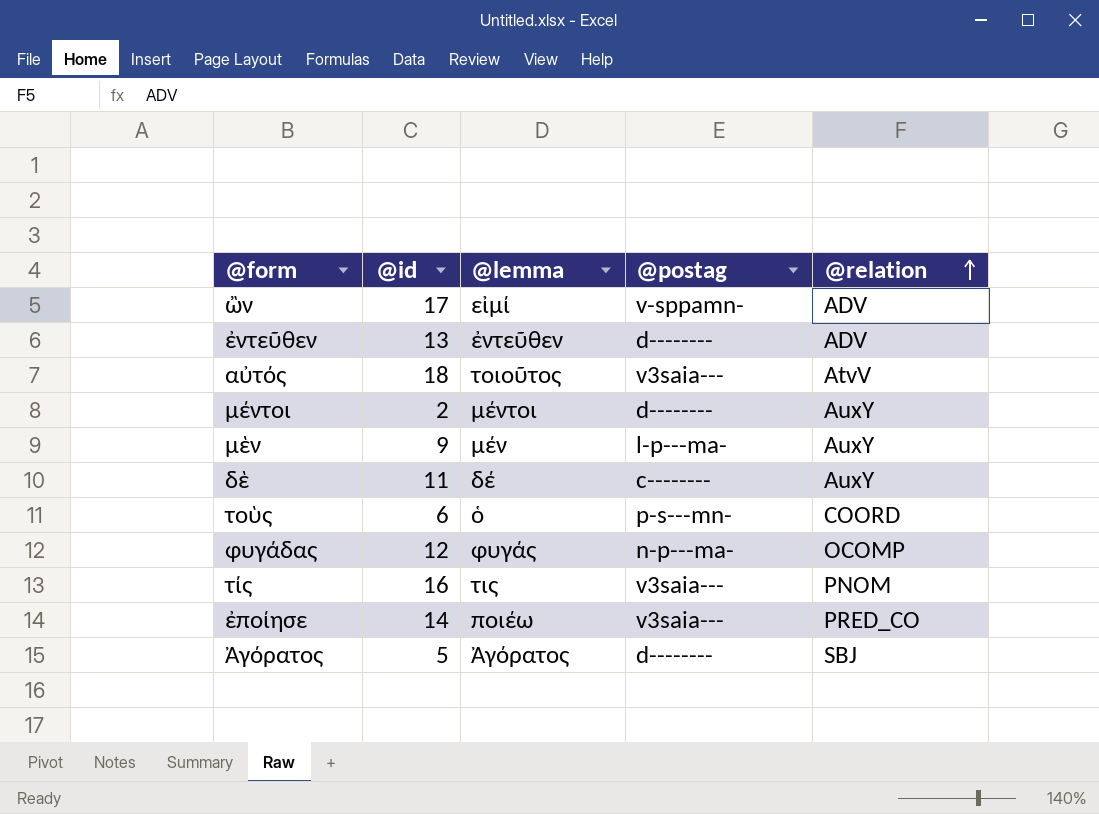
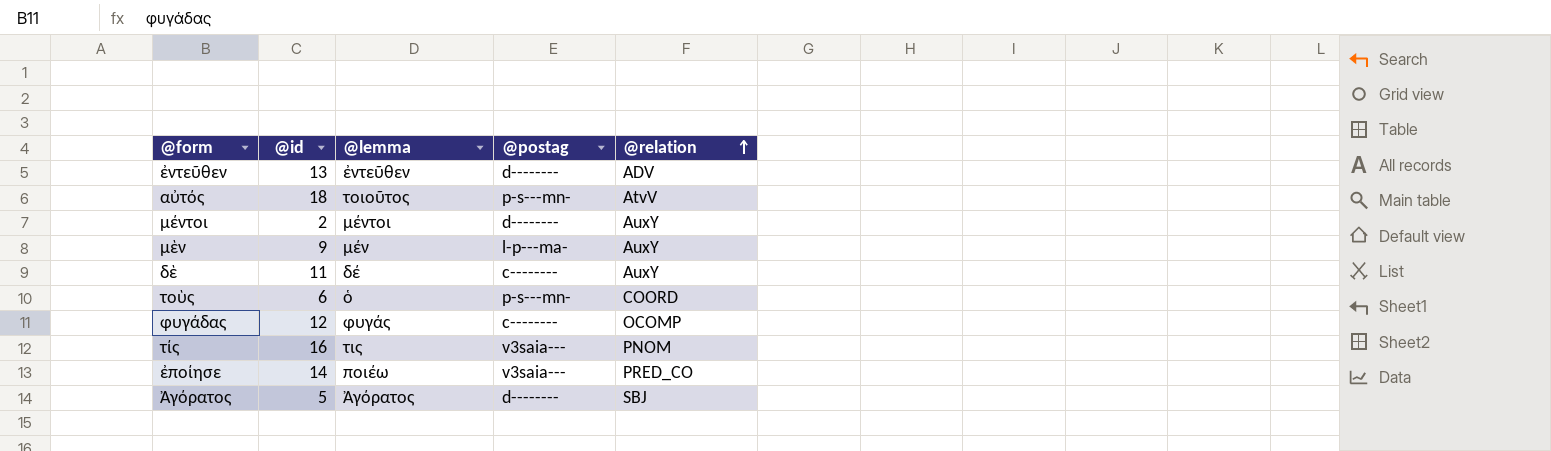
row ὢν: 17 | εἰμί | v-sppamn- | ADV -> none
αὐτός | @postag: v3saia--- -> p-s---mn-
φυγάδας | @postag: n-p---ma- -> c--------

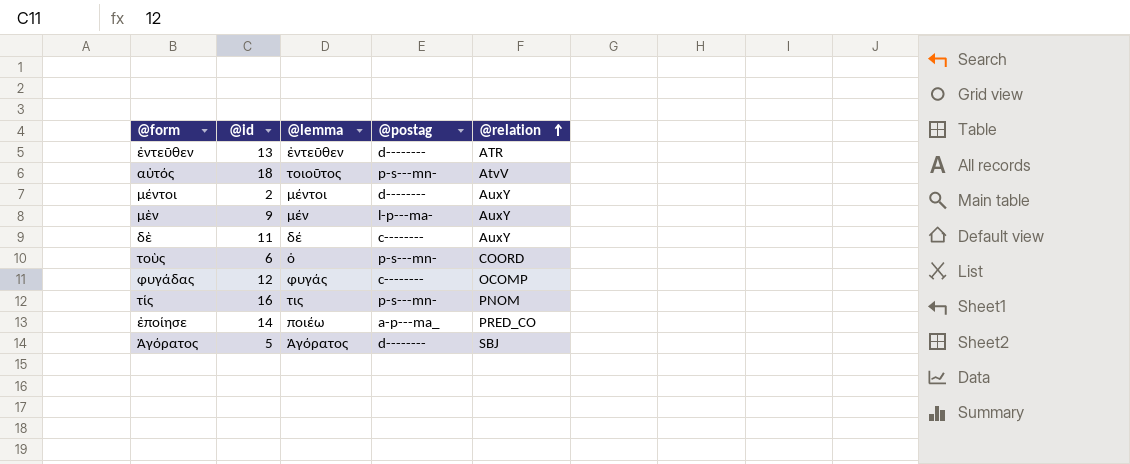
ἐντεῦθεν | @relation: ADV -> ATR
τίς | @postag: v3saia--- -> p-s---mn-
ἐποίησε | @postag: v3saia--- -> a-p---ma_

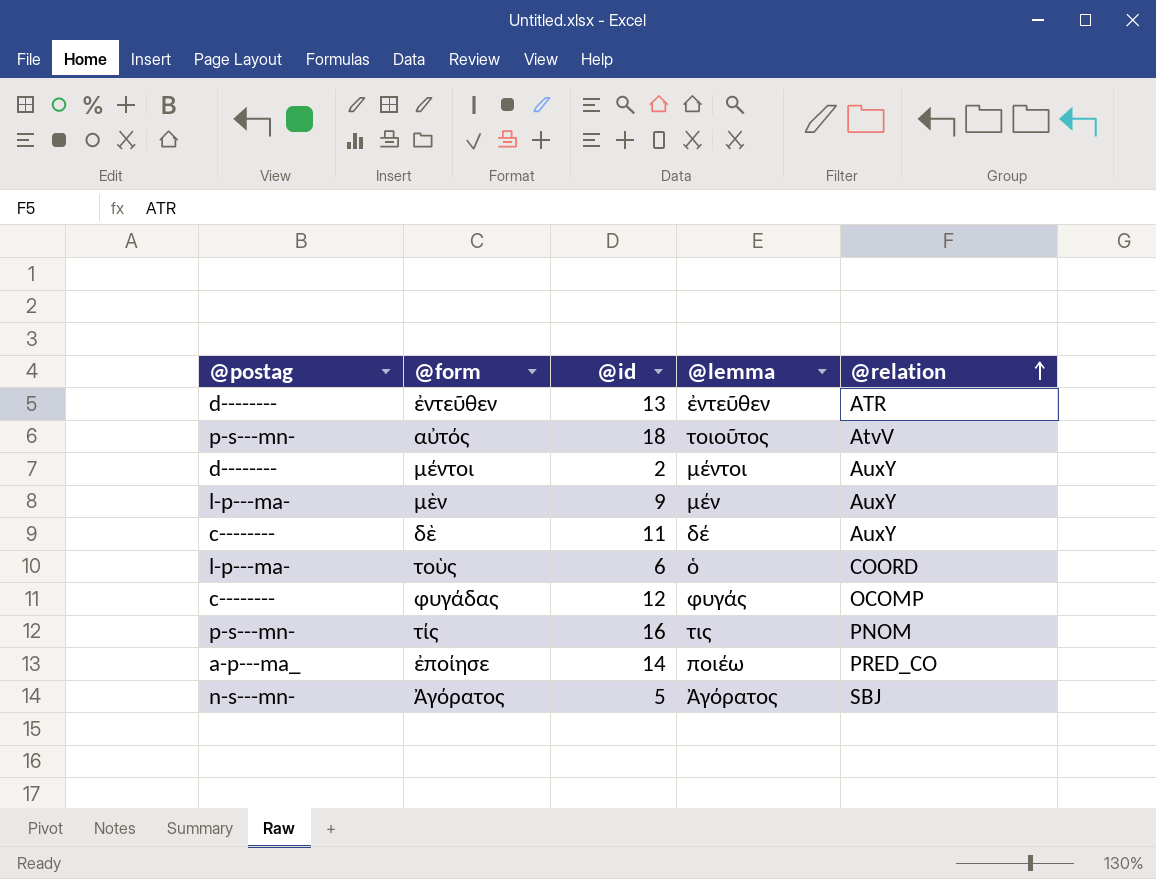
column @postag | position: 4 -> 1
τοὺς | @postag: p-s---mn- -> l-p---ma-
Ἀγόρατος | @postag: d-------- -> n-s---mn-

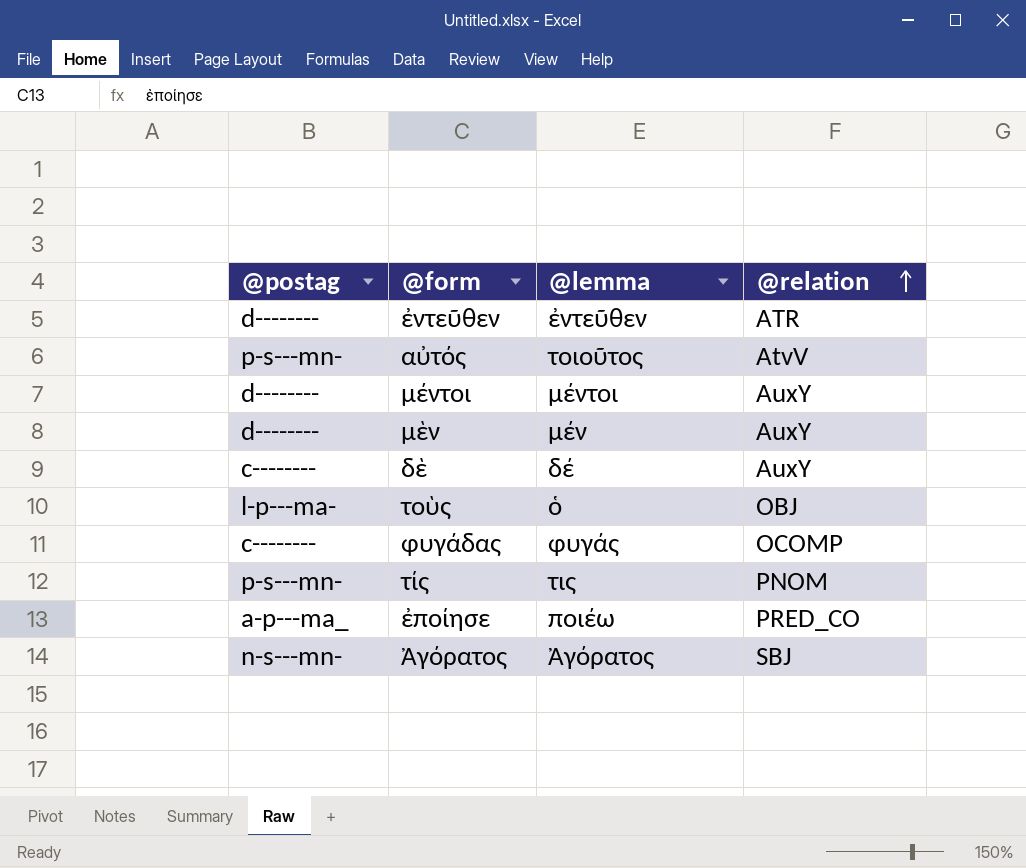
column @id | position: 3 -> none
μὲν | @postag: l-p---ma- -> d--------
τοὺς | @relation: COORD -> OBJ

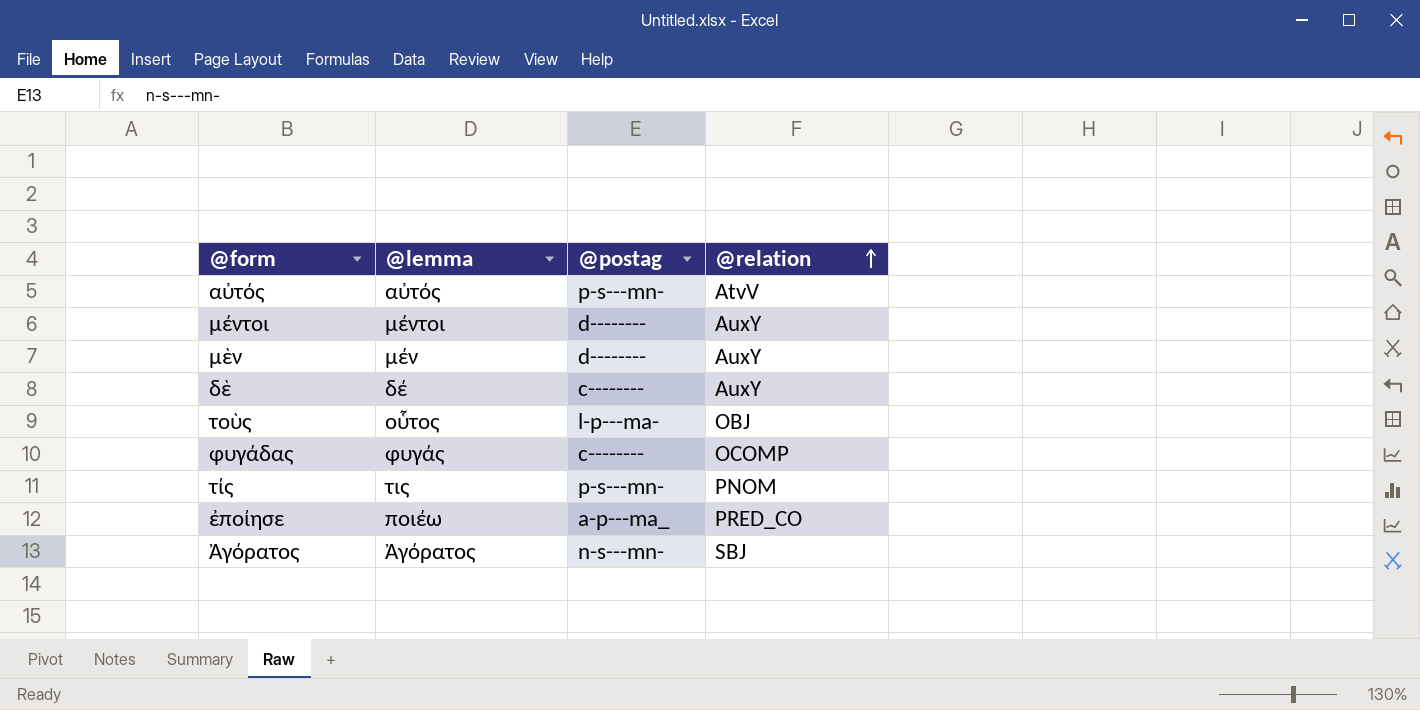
column @postag | position: 1 -> 3
row ἐντεῦθεν: d-------- | ἐντεῦθεν | ATR -> none
αὐτός | @lemma: τοιοῦτος -> αὐτός
τοὺς | @lemma: ὁ -> οὗτος

